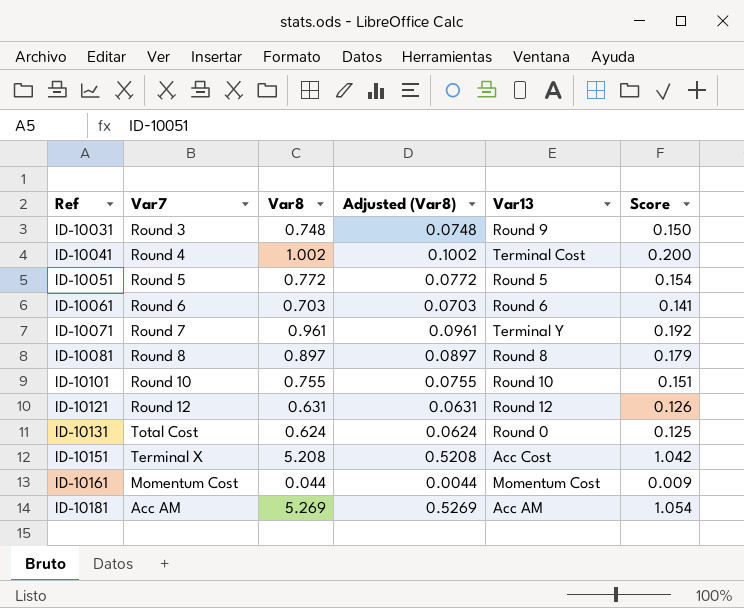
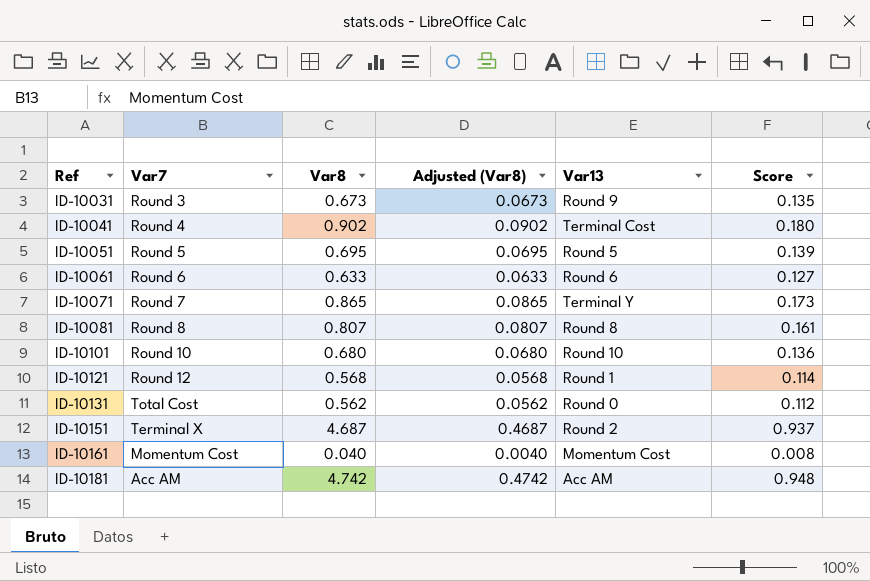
ID-10031 | Var8: 0.748 -> 0.673
ID-10031 | Adjusted (Var8): 0.0748 -> 0.0673
ID-10031 | Score: 0.150 -> 0.135
ID-10041 | Var8: 1.002 -> 0.902
ID-10041 | Adjusted (Var8): 0.1002 -> 0.0902
ID-10041 | Score: 0.200 -> 0.180
ID-10051 | Var8: 0.772 -> 0.695
ID-10051 | Adjusted (Var8): 0.0772 -> 0.0695
ID-10051 | Score: 0.154 -> 0.139
ID-10061 | Var8: 0.703 -> 0.633
ID-10061 | Adjusted (Var8): 0.0703 -> 0.0633
ID-10061 | Score: 0.141 -> 0.127
ID-10071 | Var8: 0.961 -> 0.865
ID-10071 | Adjusted (Var8): 0.0961 -> 0.0865
ID-10071 | Score: 0.192 -> 0.173
ID-10081 | Var8: 0.897 -> 0.807
ID-10081 | Adjusted (Var8): 0.0897 -> 0.0807
ID-10081 | Score: 0.179 -> 0.161
ID-10101 | Var8: 0.755 -> 0.680
ID-10101 | Adjusted (Var8): 0.0755 -> 0.0680
ID-10101 | Score: 0.151 -> 0.136
ID-10121 | Var8: 0.631 -> 0.568
ID-10121 | Adjusted (Var8): 0.0631 -> 0.0568
ID-10121 | Var13: Round 12 -> Round 1
ID-10121 | Score: 0.126 -> 0.114
ID-10131 | Var8: 0.624 -> 0.562
ID-10131 | Adjusted (Var8): 0.0624 -> 0.0562
ID-10131 | Score: 0.125 -> 0.112
ID-10151 | Var8: 5.208 -> 4.687
ID-10151 | Adjusted (Var8): 0.5208 -> 0.4687
ID-10151 | Var13: Acc Cost -> Round 2
ID-10151 | Score: 1.042 -> 0.937
ID-10161 | Var8: 0.044 -> 0.040
ID-10161 | Adjusted (Var8): 0.0044 -> 0.0040
ID-10161 | Score: 0.009 -> 0.008
ID-10181 | Var8: 5.269 -> 4.742
ID-10181 | Adjusted (Var8): 0.5269 -> 0.4742
ID-10181 | Score: 1.054 -> 0.948

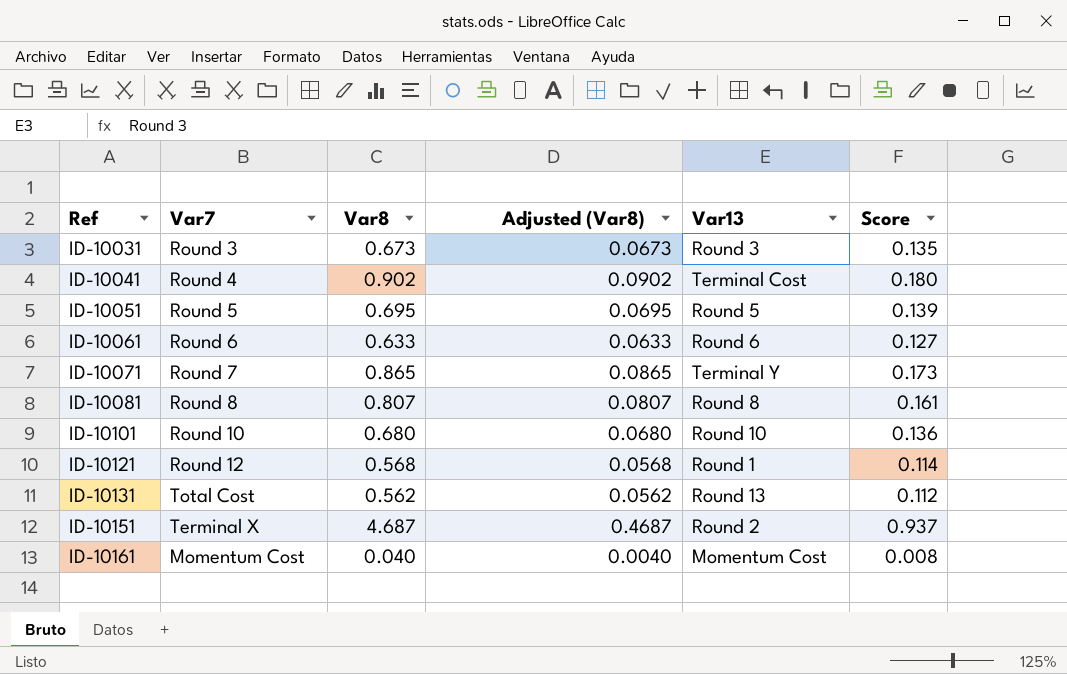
row ID-10181: Acc AM | 4.742 | 0.4742 | Acc AM | 0.948 -> none
ID-10031 | Var13: Round 9 -> Round 3
ID-10131 | Var13: Round 0 -> Round 13

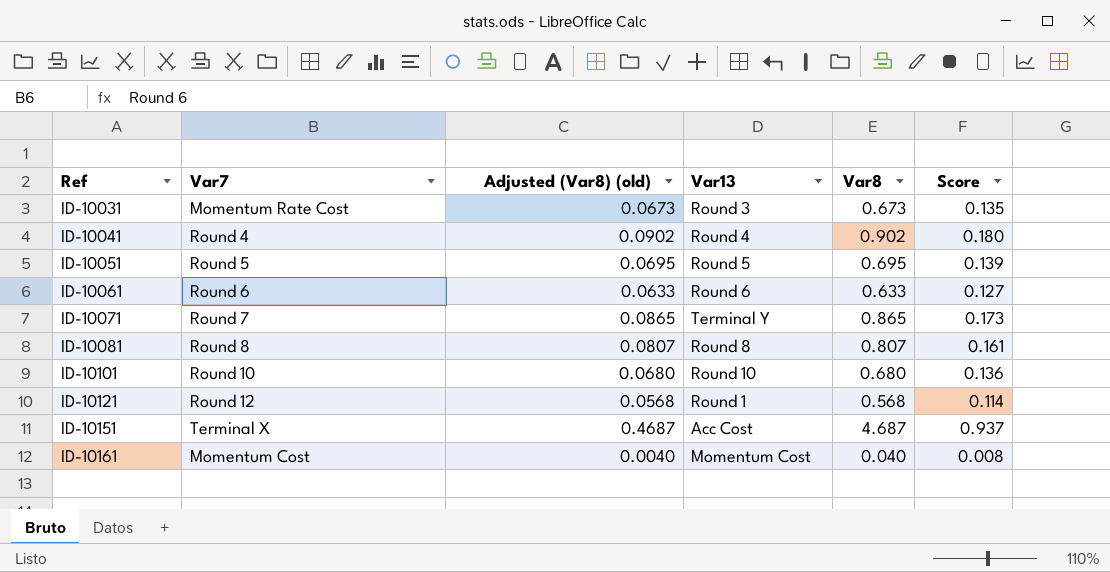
column name: Adjusted (Var8) -> Adjusted (Var8) (old)
column Var8 | position: 3 -> 5
row ID-10131: Total Cost | 0.562 | 0.0562 | Round 13 | 0.112 -> none
ID-10031 | Var7: Round 3 -> Momentum Rate Cost
ID-10041 | Var13: Terminal Cost -> Round 4
ID-10151 | Var13: Round 2 -> Acc Cost

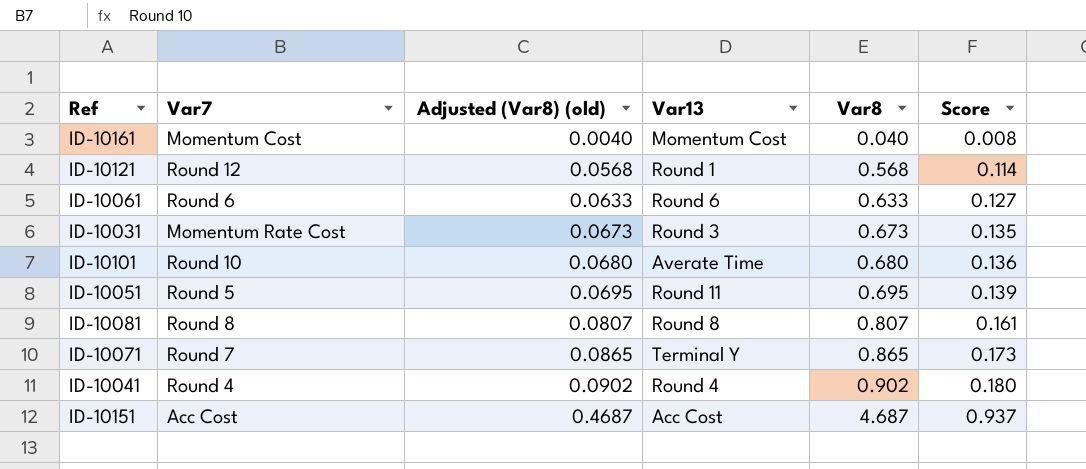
row order: Ref ascending -> Adjusted (Var8) (old) ascending
ID-10101 | Var13: Round 10 -> Averate Time
ID-10051 | Var13: Round 5 -> Round 11
ID-10151 | Var7: Terminal X -> Acc Cost

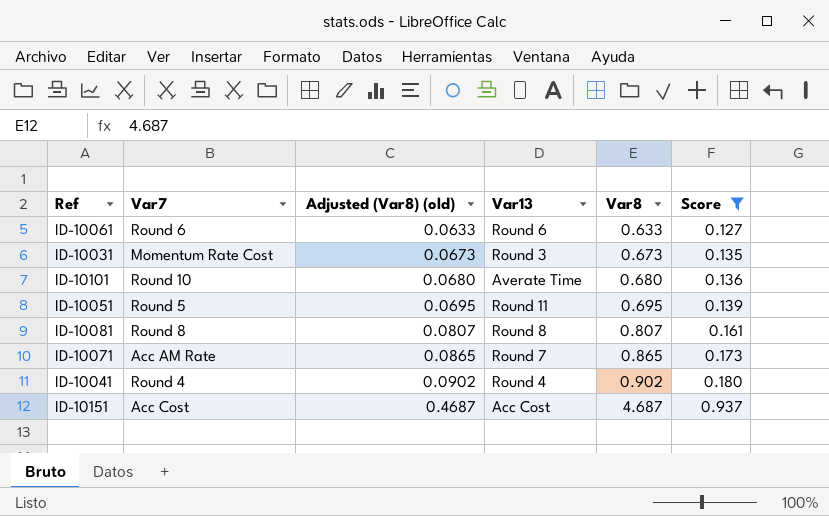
filter: none -> Score >= 0.127
ID-10071 | Var7: Round 7 -> Acc AM Rate
ID-10071 | Var13: Terminal Y -> Round 7

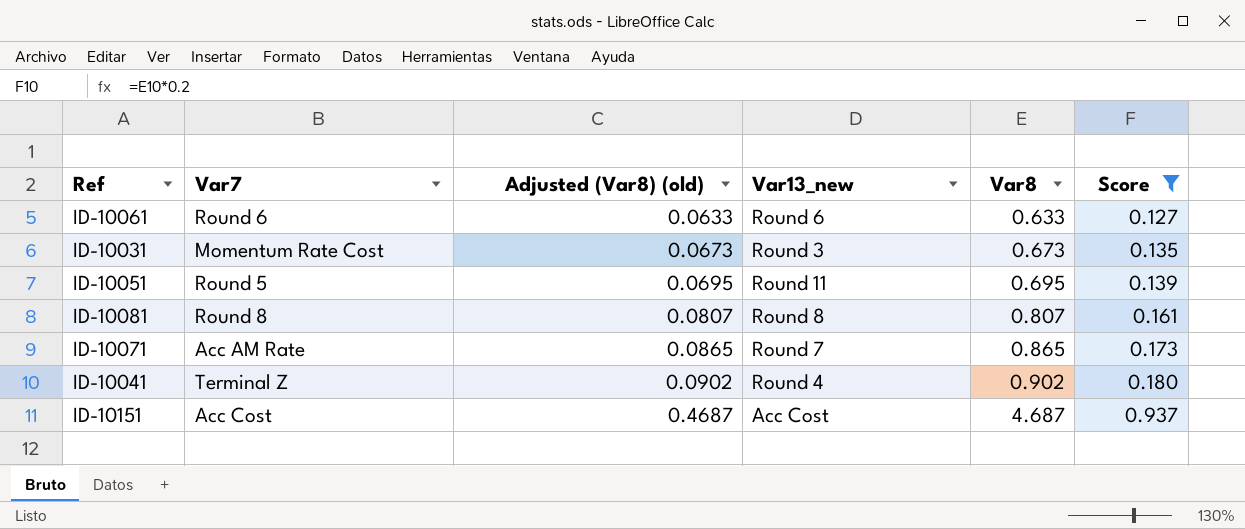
column name: Var13 -> Var13_new
row ID-10101: Round 10 | 0.0680 | Averate Time | 0.680 | 0.136 -> none
ID-10041 | Var7: Round 4 -> Terminal Z

